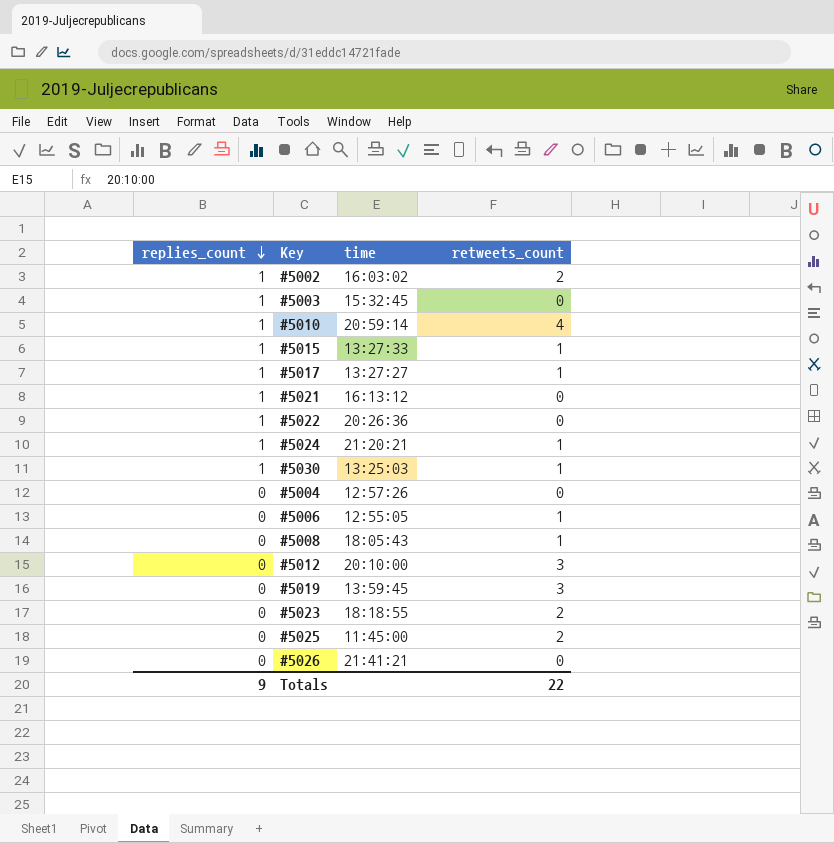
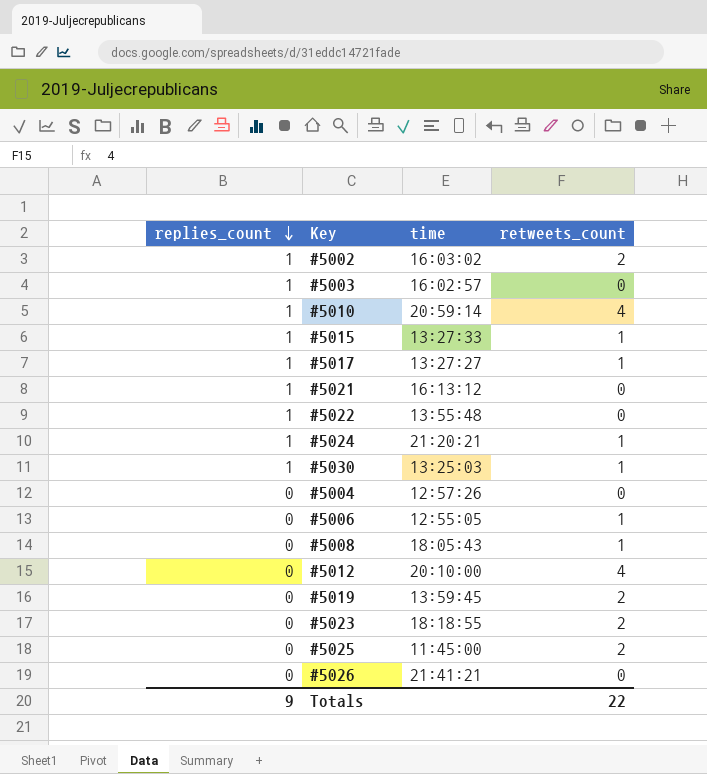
#5003 | time: 15:32:45 -> 16:02:57
#5022 | time: 20:26:36 -> 13:55:48
#5012 | retweets_count: 3 -> 4
#5019 | retweets_count: 3 -> 2

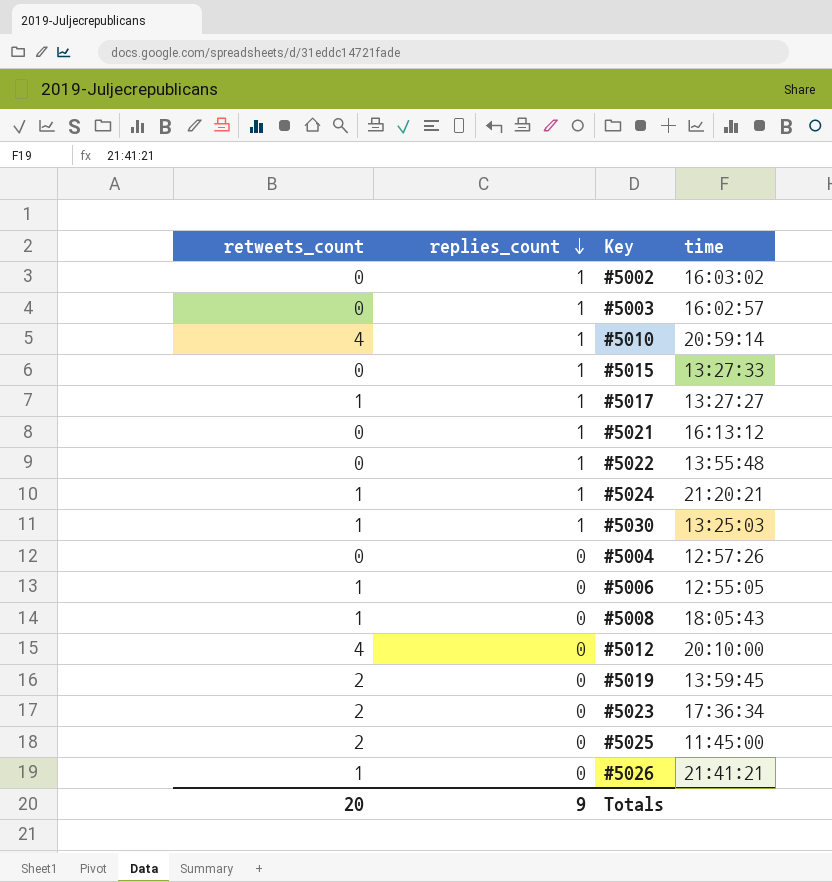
column retweets_count | position: 4 -> 1
#5002 | retweets_count: 2 -> 0
#5015 | retweets_count: 1 -> 0
#5023 | time: 18:18:55 -> 17:36:34
#5026 | retweets_count: 0 -> 1
Totals | retweets_count: 22 -> 20

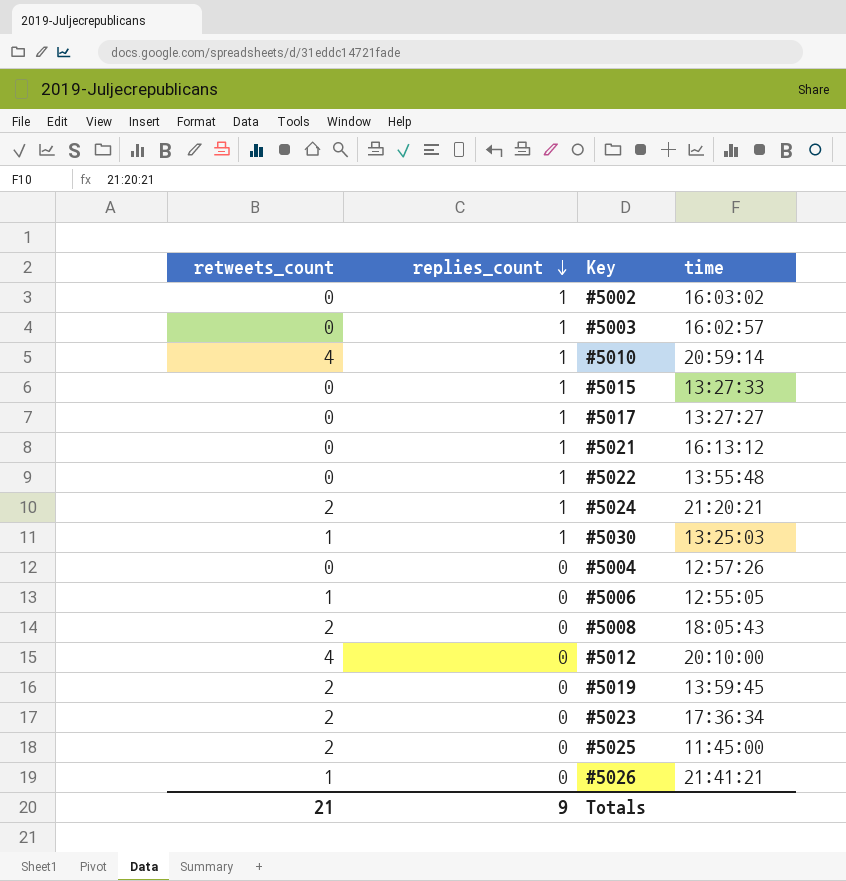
#5017 | retweets_count: 1 -> 0
#5024 | retweets_count: 1 -> 2
#5008 | retweets_count: 1 -> 2
Totals | retweets_count: 20 -> 21

